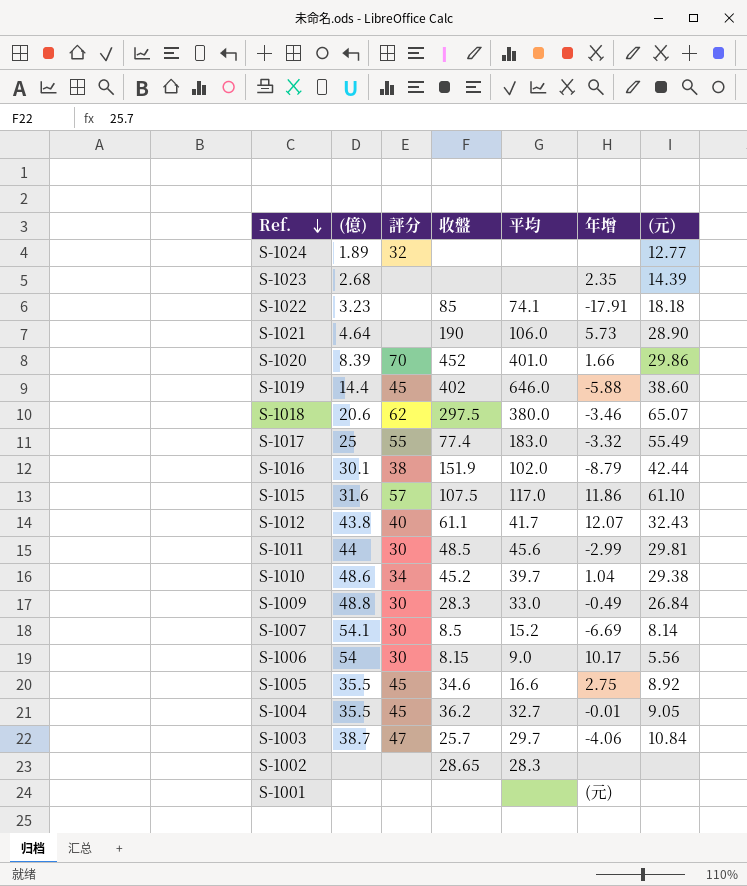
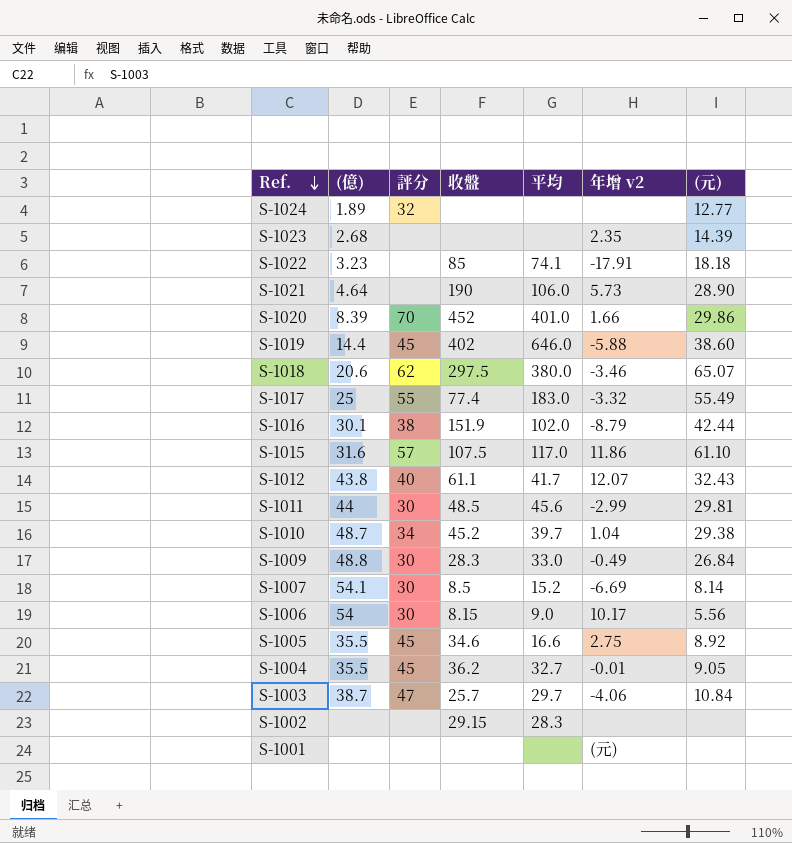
column name: 年增 -> 年增 v2
S-1010 | (億): 48.6 -> 48.7
S-1002 | 收盤: 28.65 -> 29.15

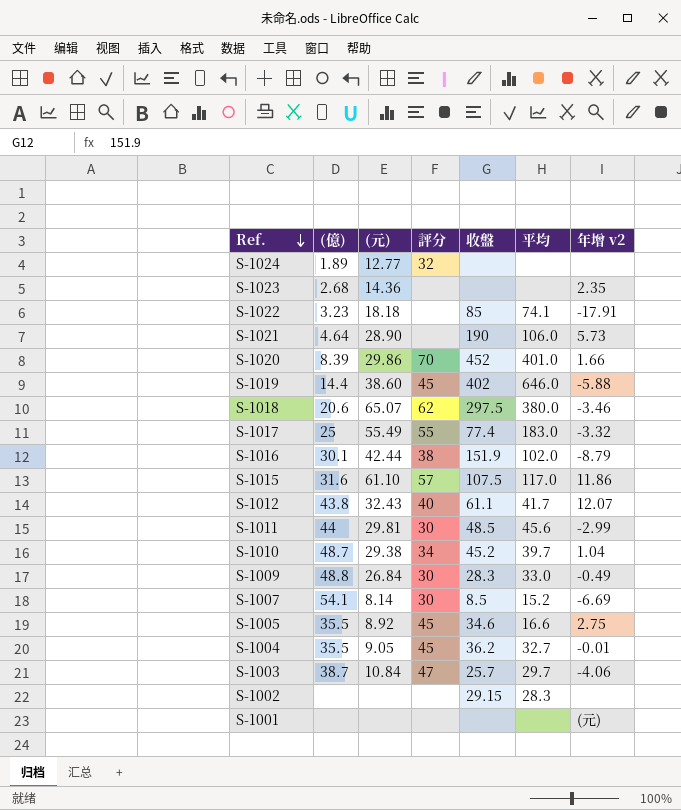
column (元) | position: 7 -> 3
row S-1006: 54 | 30 | 8.15 | 9.0 | 10.17 | 5.56 -> none
S-1023 | (元): 14.39 -> 14.36

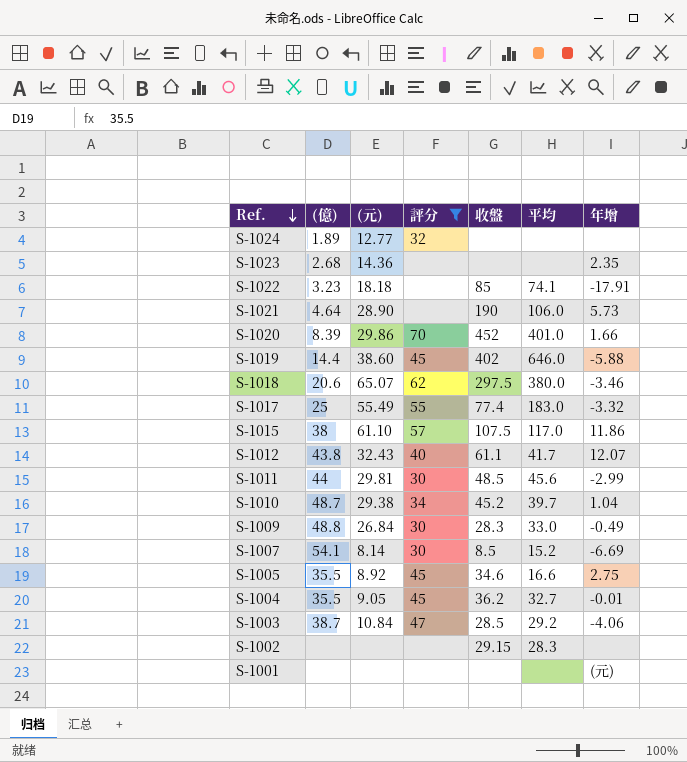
filter: none -> 評分 != 38
column name: 年增 v2 -> 年增
S-1015 | (億): 31.6 -> 38
S-1003 | 收盤: 25.7 -> 28.5
S-1003 | 平均: 29.7 -> 29.2

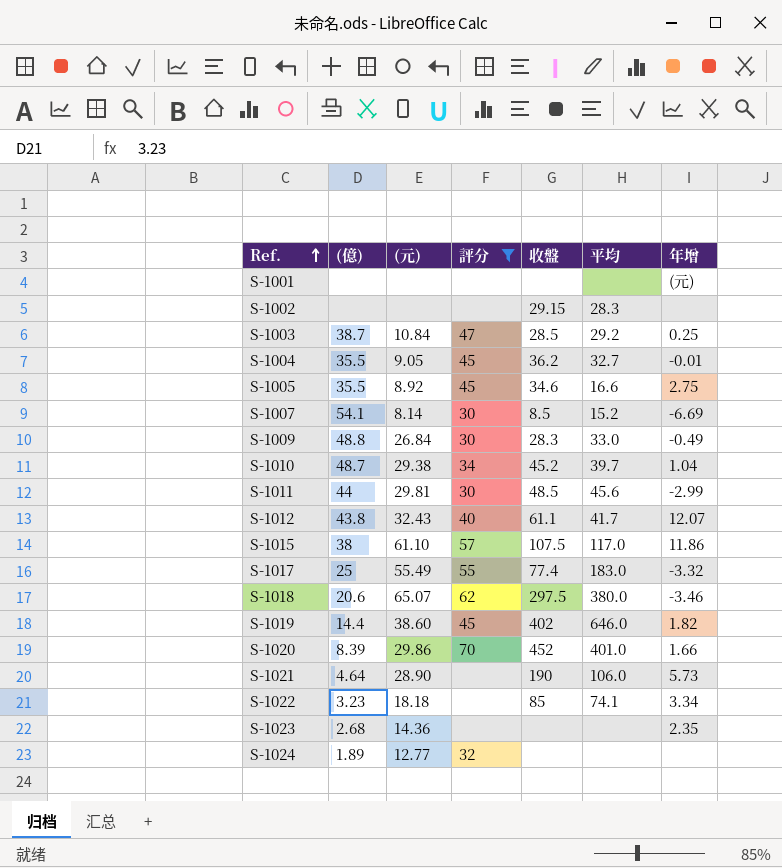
row order: Ref. descending -> Ref. ascending
S-1003 | 年增: -4.06 -> 0.25
S-1019 | 年增: -5.88 -> 1.82
S-1022 | 年增: -17.91 -> 3.34

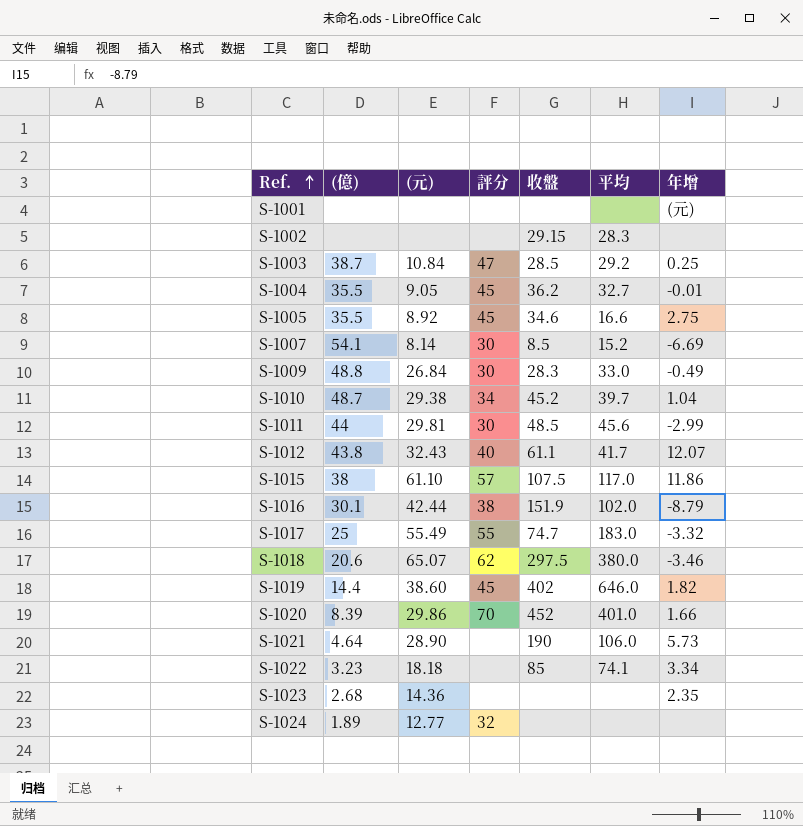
filter: 評分 != 38 -> none
S-1017 | 收盤: 77.4 -> 74.7

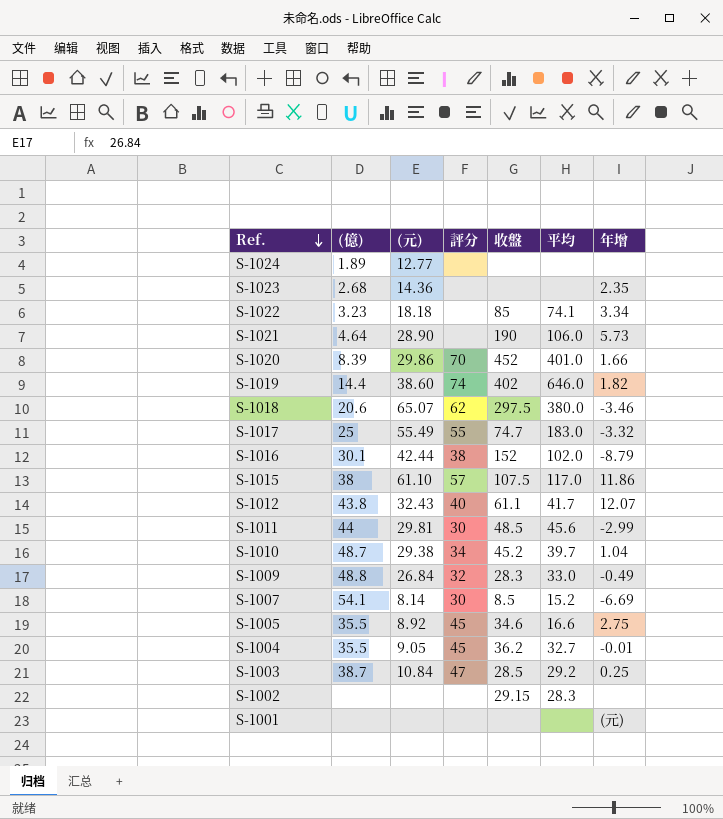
row order: Ref. ascending -> Ref. descending
S-1024 | 評分: 32 -> none
S-1019 | 評分: 45 -> 74
S-1016 | 收盤: 151.9 -> 152
S-1009 | 評分: 30 -> 32

